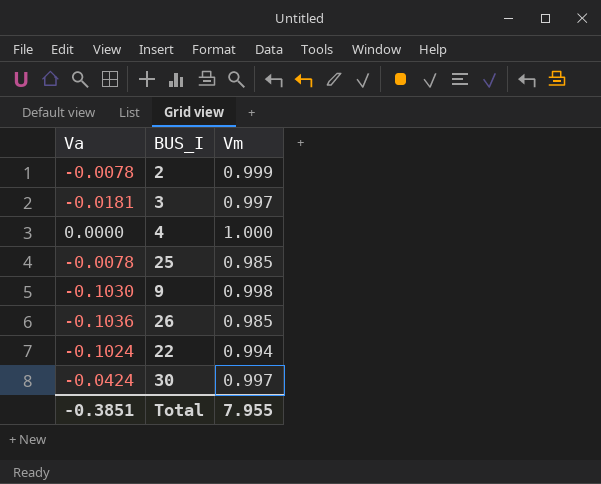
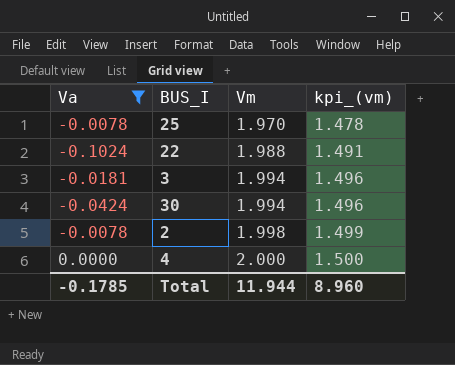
filter: none -> Va >= -0.1024
row order: none -> Vm ascending
column kpi_(vm) | formula: none -> [Vm] * 0.75
25 | Vm: 0.985 -> 1.970
22 | Vm: 0.994 -> 1.988
3 | Vm: 0.997 -> 1.994
30 | Vm: 0.997 -> 1.994
2 | Vm: 0.999 -> 1.998
4 | Vm: 1.000 -> 2.000
Total | Va: -0.3851 -> -0.1785
Total | Vm: 7.955 -> 11.944

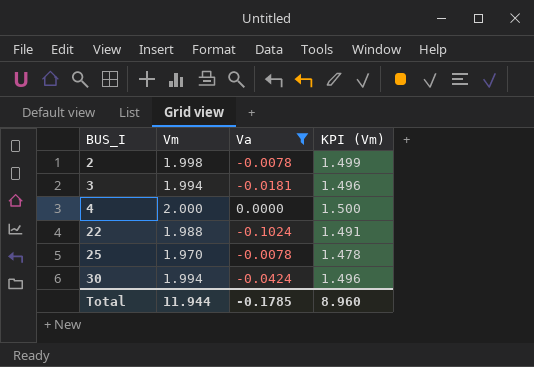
row order: Vm ascending -> BUS_I ascending
column Va | position: 1 -> 3
column name: kpi_(vm) -> KPI (Vm)

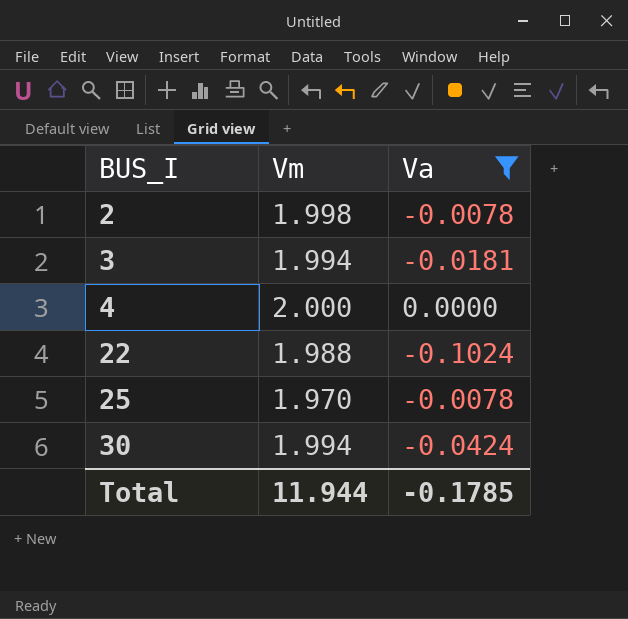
column KPI (Vm) | formula: [Vm] * 0.75 -> none

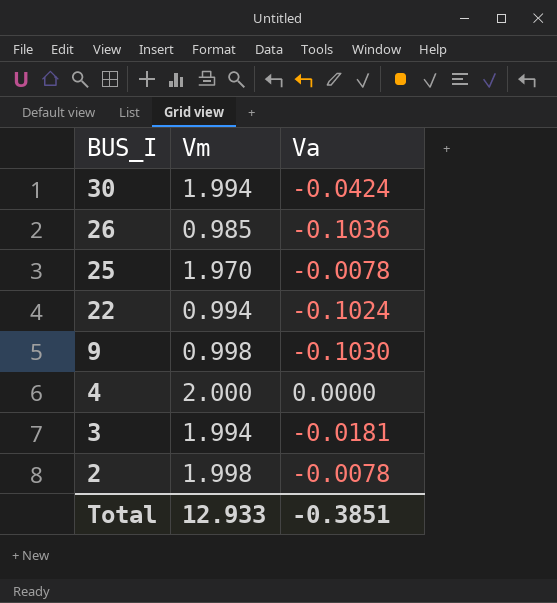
filter: Va >= -0.1024 -> none
row order: BUS_I ascending -> BUS_I descending
22 | Vm: 1.988 -> 0.994
Total | Vm: 11.944 -> 12.933
Total | Va: -0.1785 -> -0.3851

